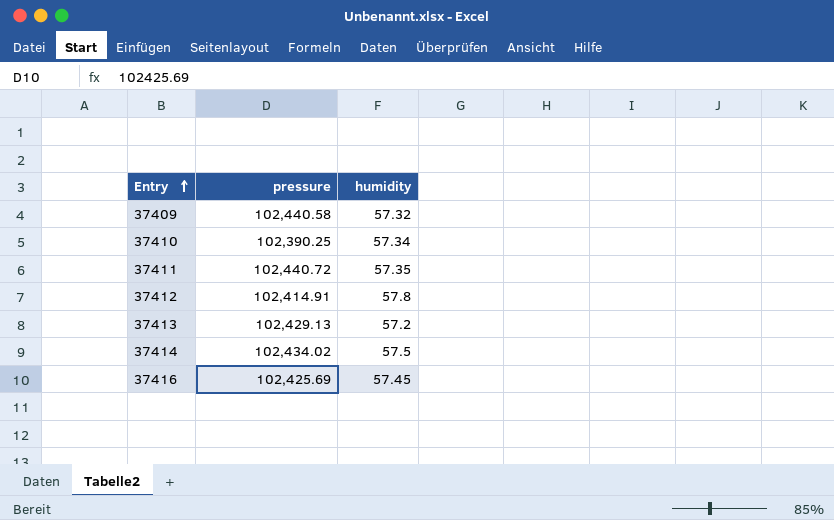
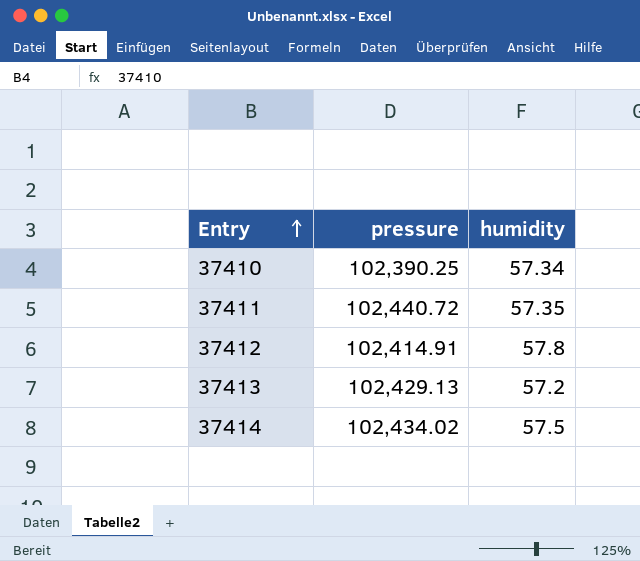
row 37409: 102,440.58 | 57.32 -> none
row 37416: 102,425.69 | 57.45 -> none

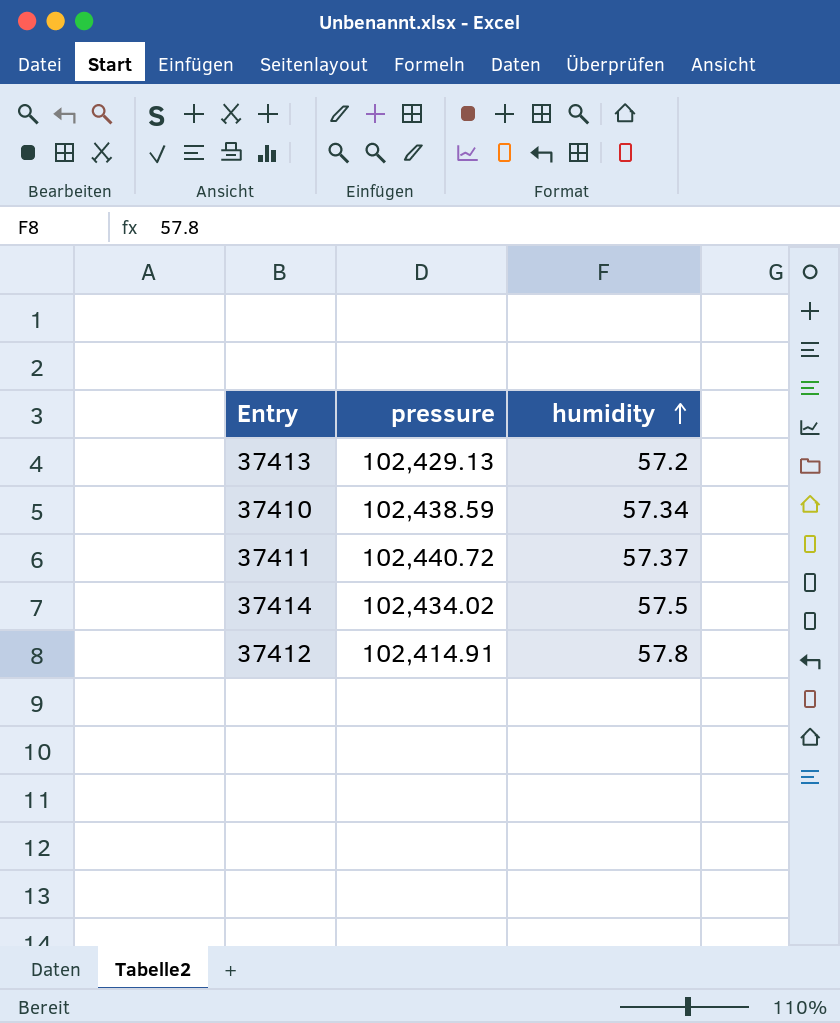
row order: Entry ascending -> humidity ascending
37410 | pressure: 102,390.25 -> 102,438.59
37411 | humidity: 57.35 -> 57.37

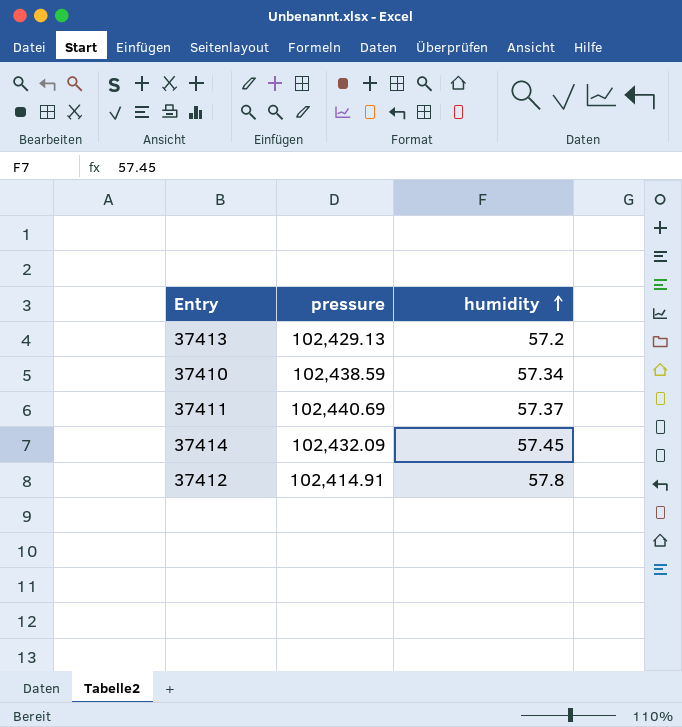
37411 | pressure: 102,440.72 -> 102,440.69
37414 | pressure: 102,434.02 -> 102,432.09
37414 | humidity: 57.5 -> 57.45

